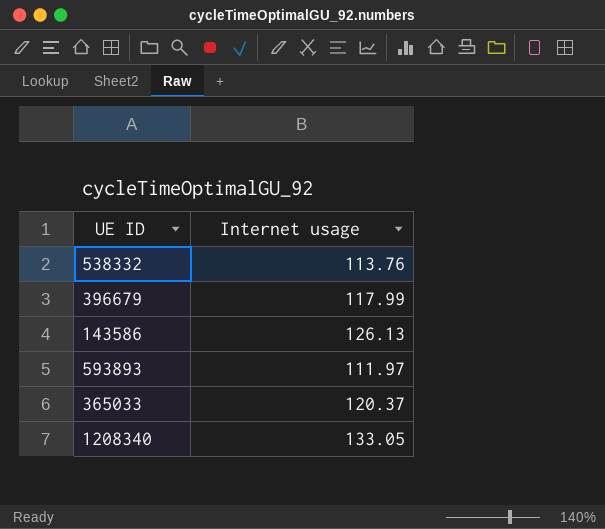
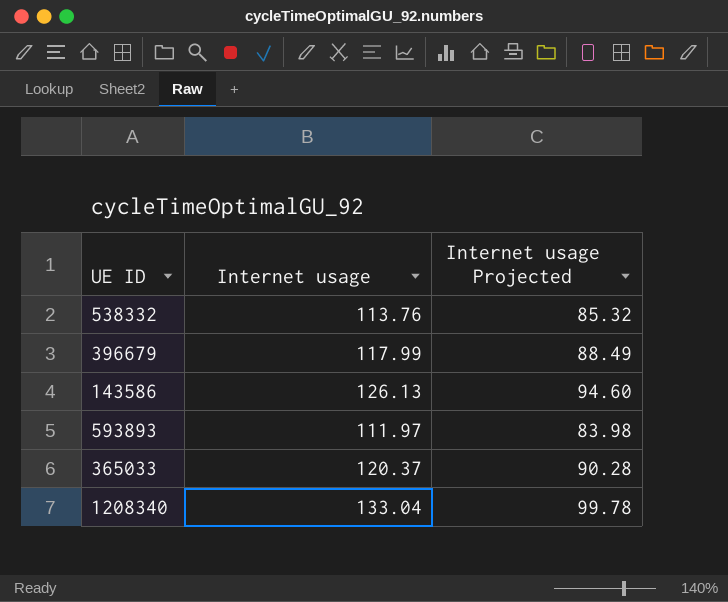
column Internet usage Projected | formula: none -> [Internet usage] * 0.75
1208340 | Internet usage: 133.05 -> 133.04

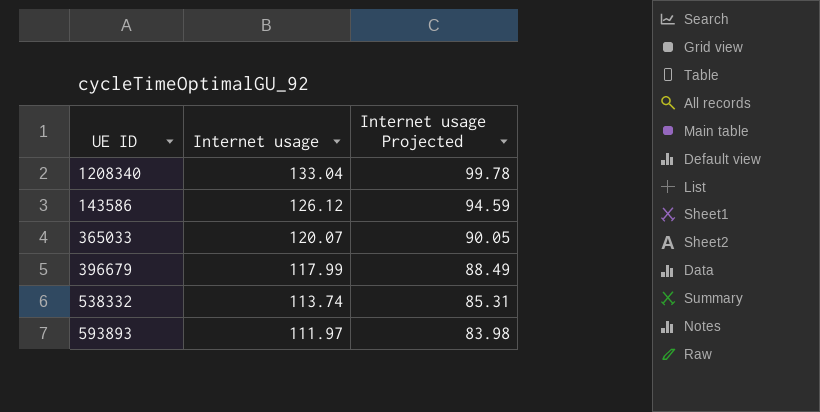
row order: none -> Internet usage descending
143586 | Internet usage: 126.13 -> 126.12
143586 | Internet usage Projected: 94.60 -> 94.59
365033 | Internet usage: 120.37 -> 120.07
365033 | Internet usage Projected: 90.28 -> 90.05
538332 | Internet usage: 113.76 -> 113.74
538332 | Internet usage Projected: 85.32 -> 85.31

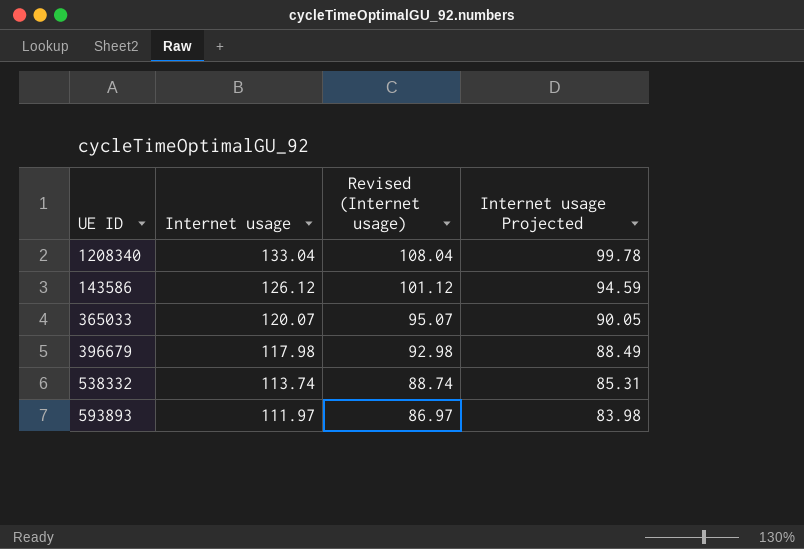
column Revised (Internet usage) | formula: none -> [Internet usage] - 25
396679 | Internet usage: 117.99 -> 117.98

